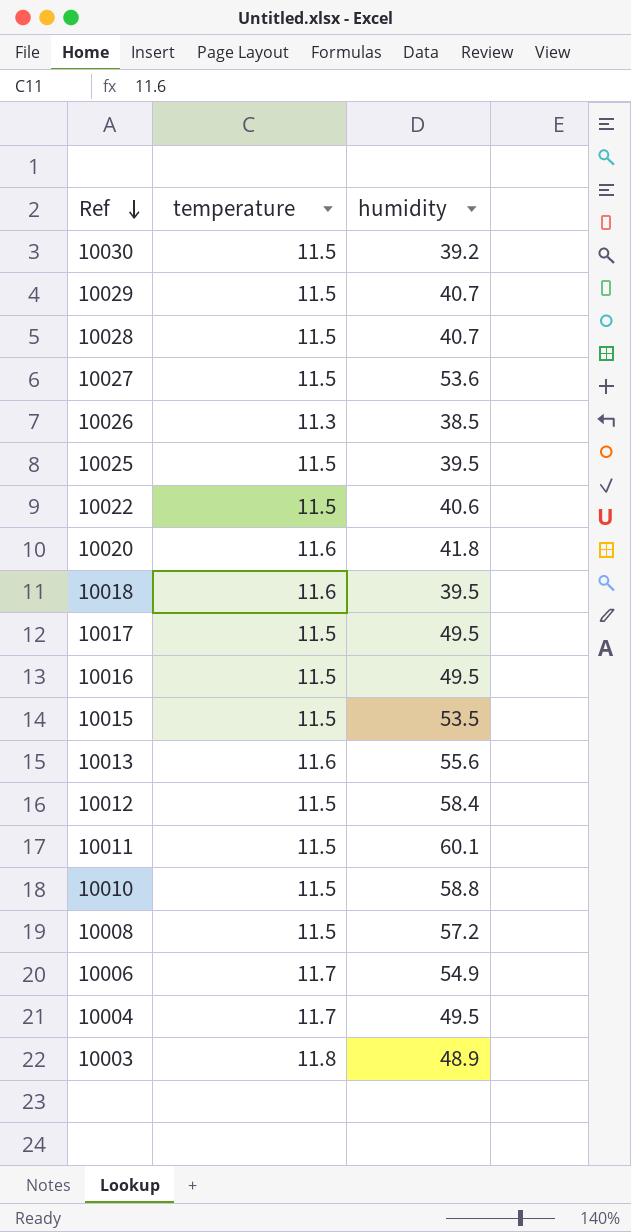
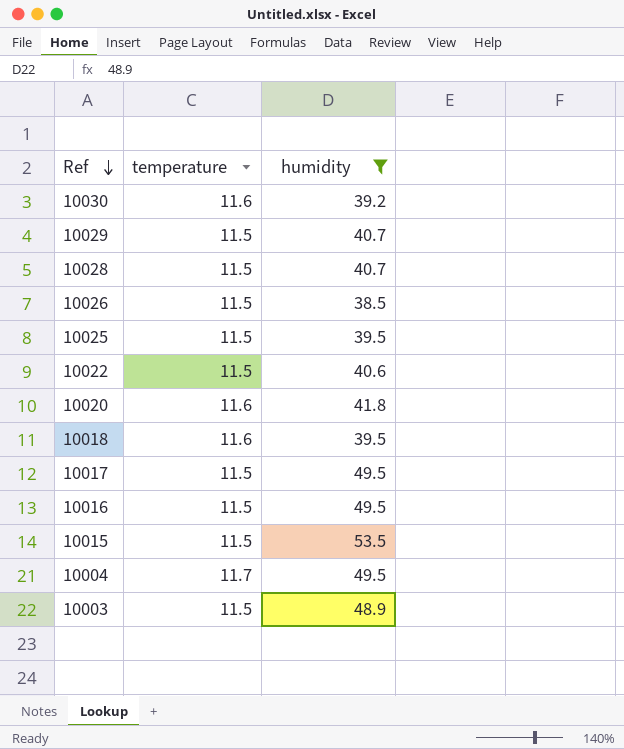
filter: none -> humidity <= 53.5
10030 | temperature: 11.5 -> 11.6
10026 | temperature: 11.3 -> 11.5
10003 | temperature: 11.8 -> 11.5

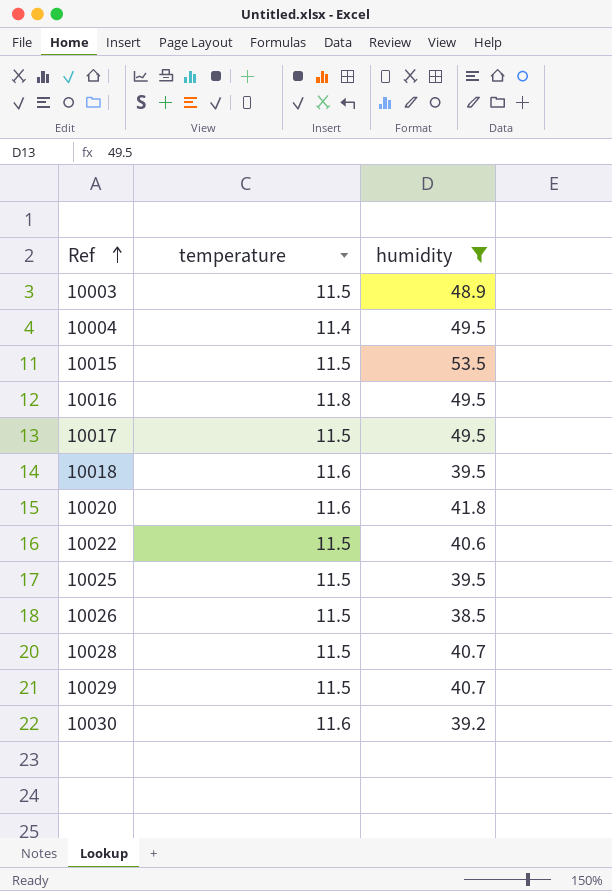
row order: Ref descending -> Ref ascending
10004 | temperature: 11.7 -> 11.4
10016 | temperature: 11.5 -> 11.8

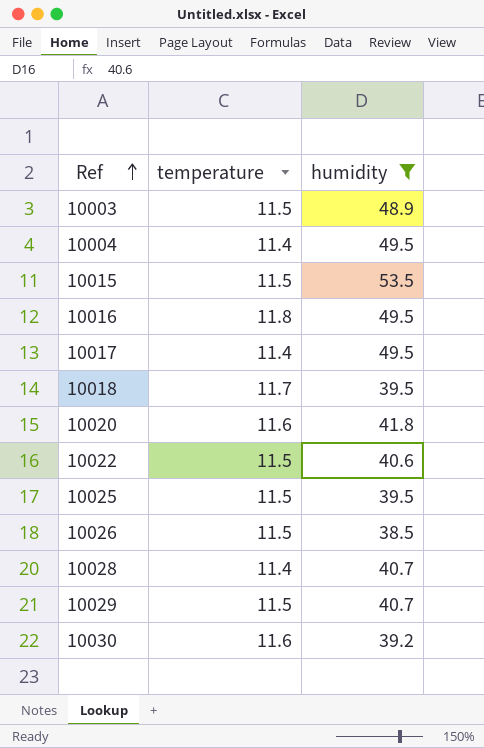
10017 | temperature: 11.5 -> 11.4
10018 | temperature: 11.6 -> 11.7
10028 | temperature: 11.5 -> 11.4

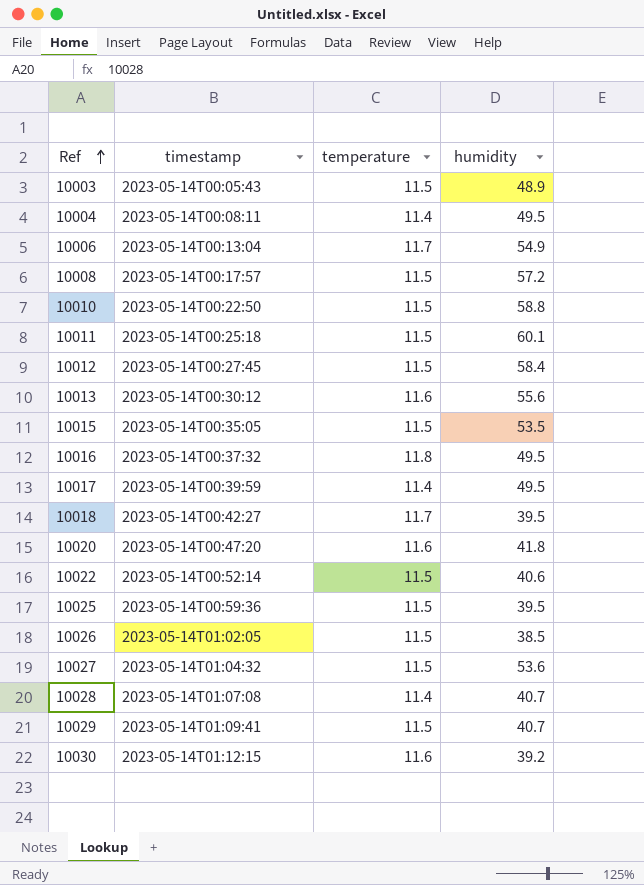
filter: humidity <= 53.5 -> none
column timestamp | position: none -> 2

